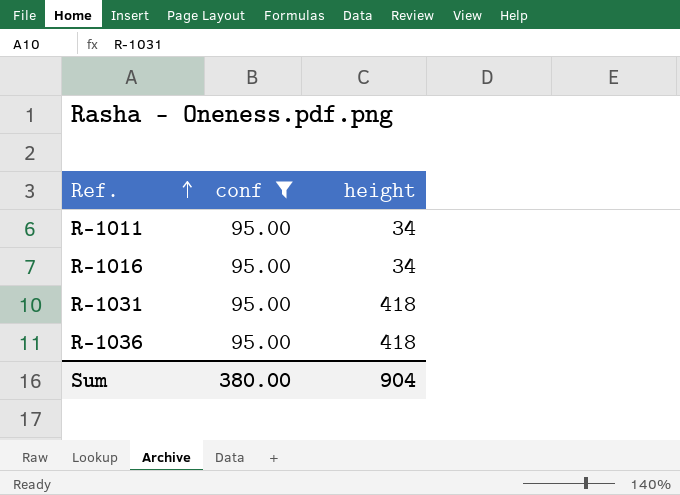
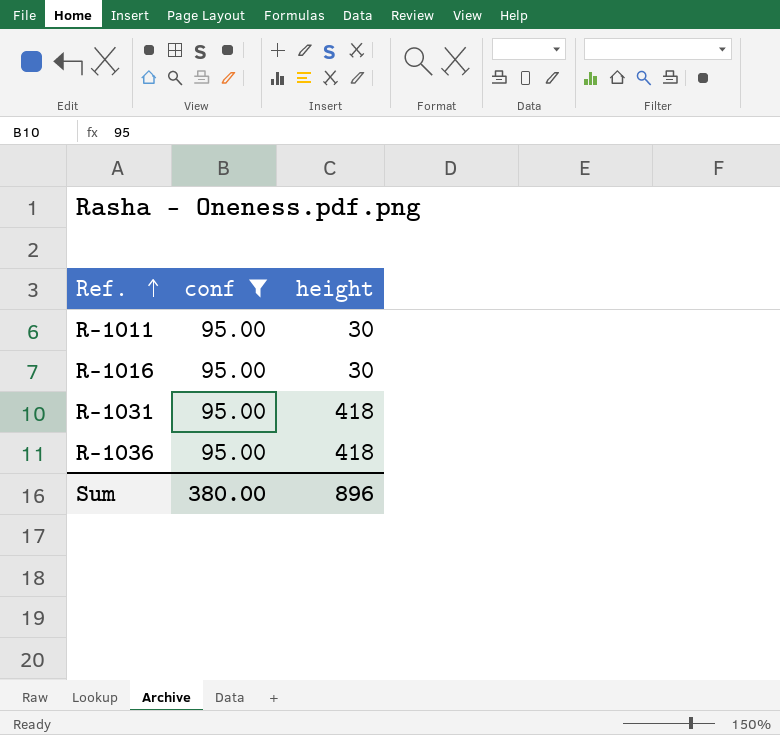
R-1011 | height: 34 -> 30
R-1016 | height: 34 -> 30
Sum | height: 904 -> 896

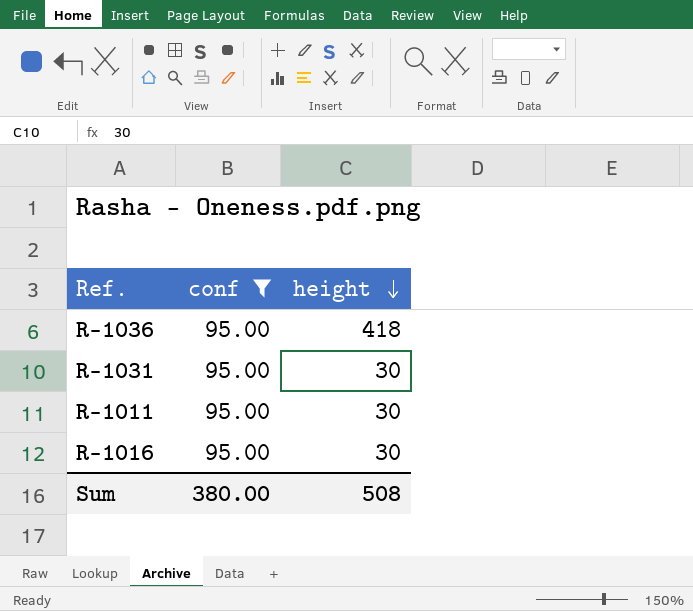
row order: Ref. ascending -> height descending
R-1031 | height: 418 -> 30
Sum | height: 896 -> 508

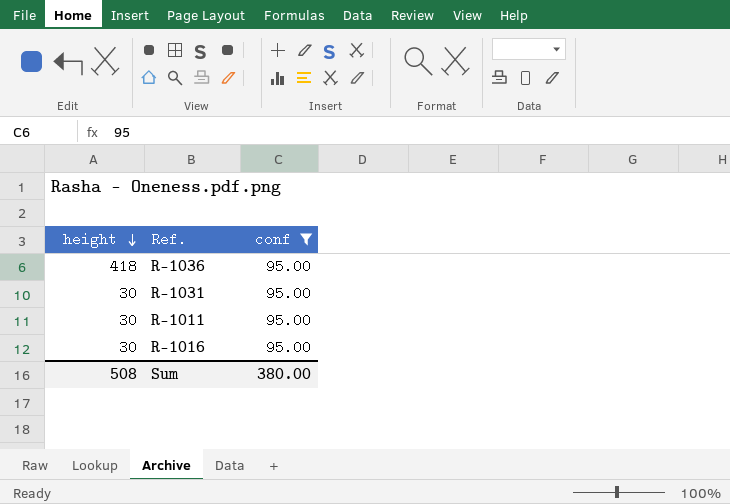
column height | position: 3 -> 1

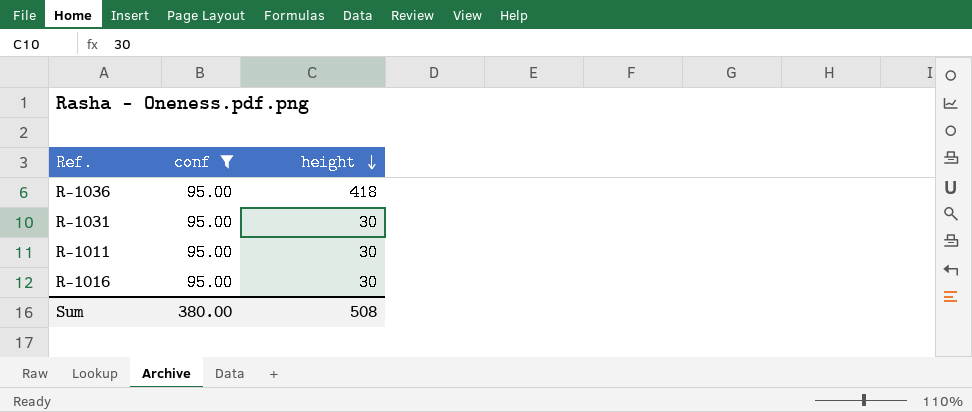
column height | position: 1 -> 3

